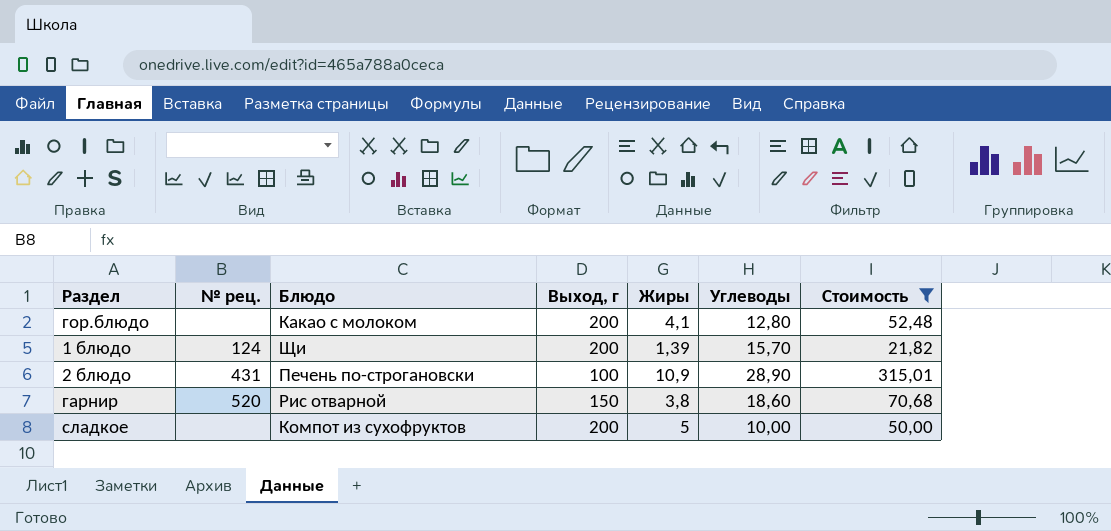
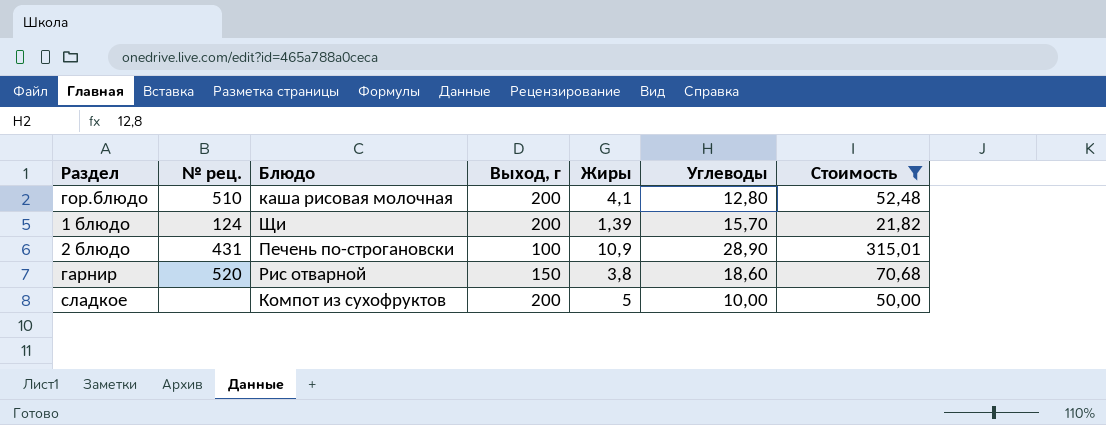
гор.блюдо | № рец.: none -> 510
гор.блюдо | Блюдо: Какао с молоком -> каша рисовая молочная

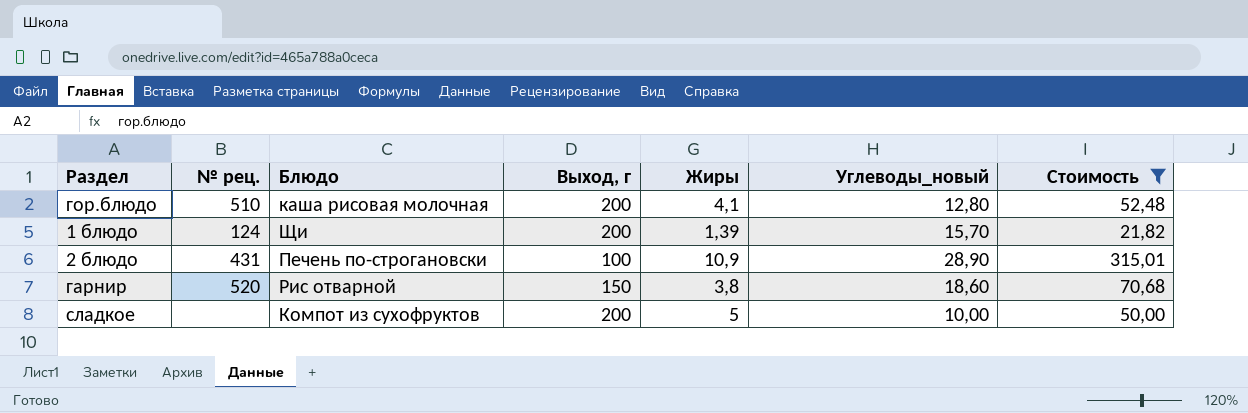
column name: Углеводы -> Углеводы_новый

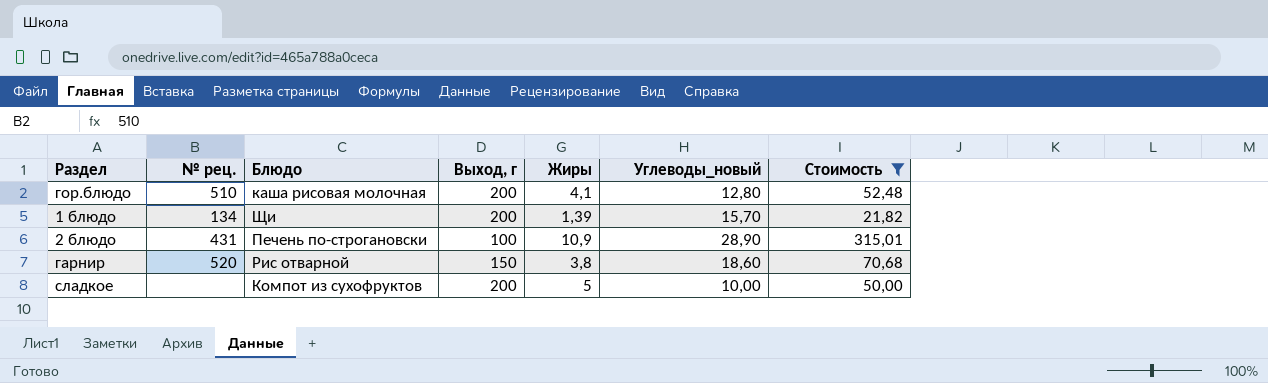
1 блюдо | № рец.: 124 -> 134

